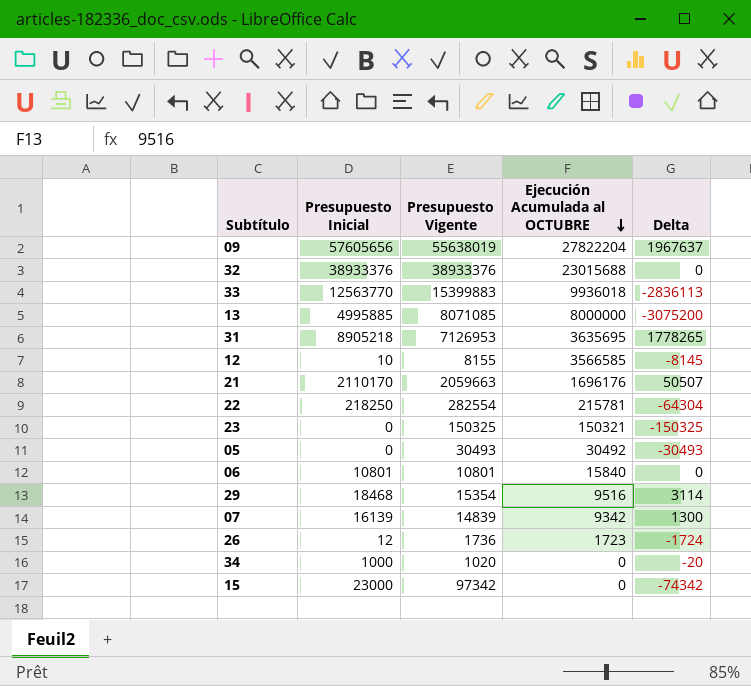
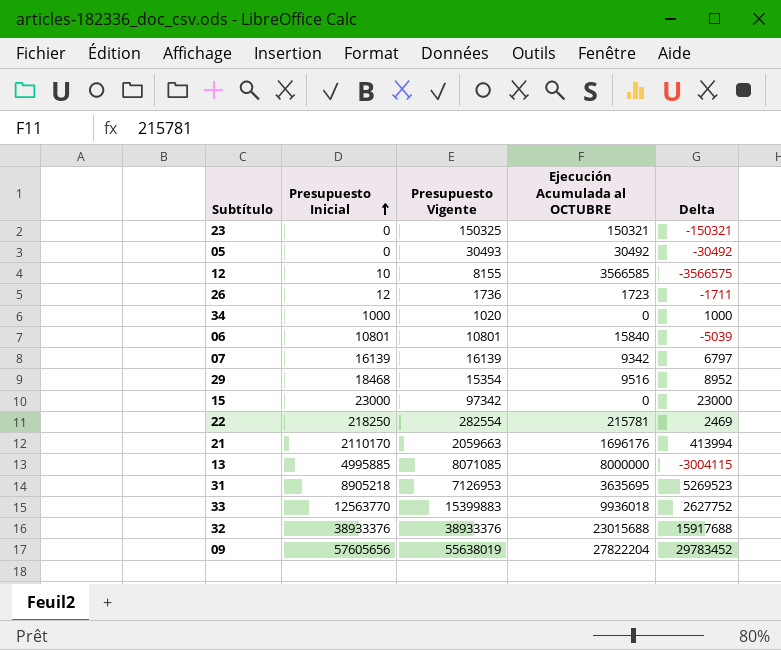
row order: Ejecución Acumulada al OCTUBRE descending -> Presupuesto Inicial ascending
column Delta | formula: [Presupuesto Inicial] - [Presupuesto Vigente] -> [Presupuesto Inicial] - [Ejecución Acumulada al OCTUBRE]
07 | Presupuesto Vigente: 14839 -> 16139

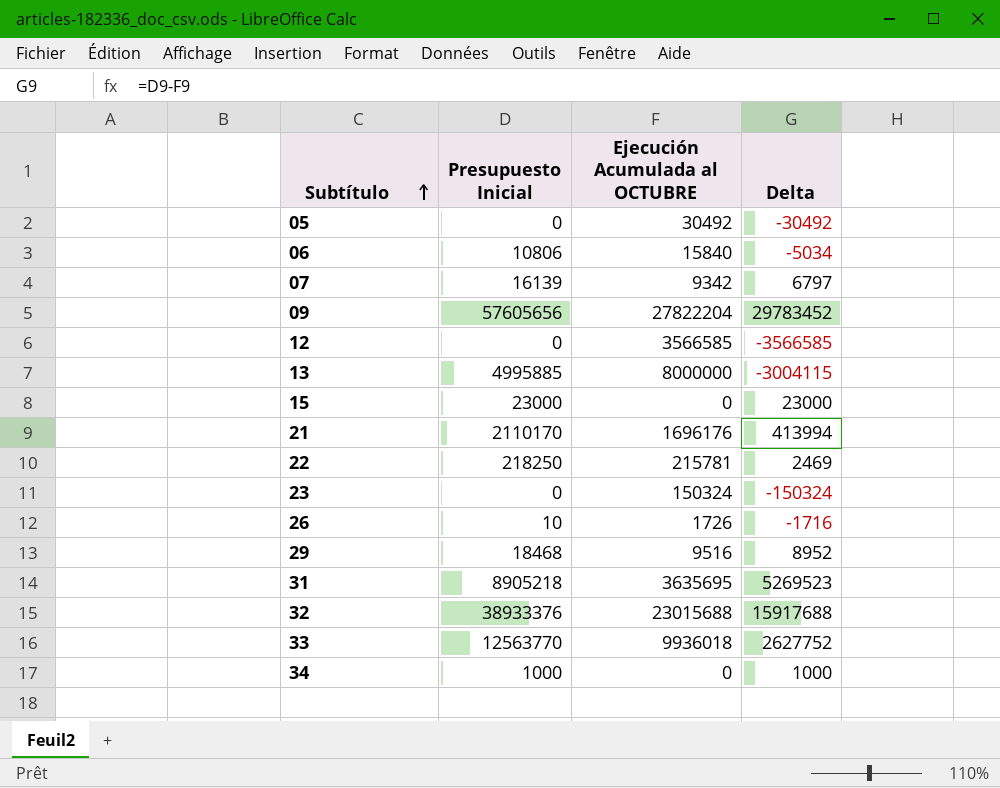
row order: Presupuesto Inicial ascending -> Subtítulo ascending
column Presupuesto Vigente | position: 3 -> none
06 | Presupuesto Inicial: 10801 -> 10806
06 | Delta: -5039 -> -5034
12 | Presupuesto Inicial: 10 -> 0
12 | Delta: -3566575 -> -3566585
23 | Ejecución Acumulada al OCTUBRE: 150321 -> 150324
23 | Delta: -150321 -> -150324
26 | Presupuesto Inicial: 12 -> 10
26 | Ejecución Acumulada al OCTUBRE: 1723 -> 1726
26 | Delta: -1711 -> -1716

